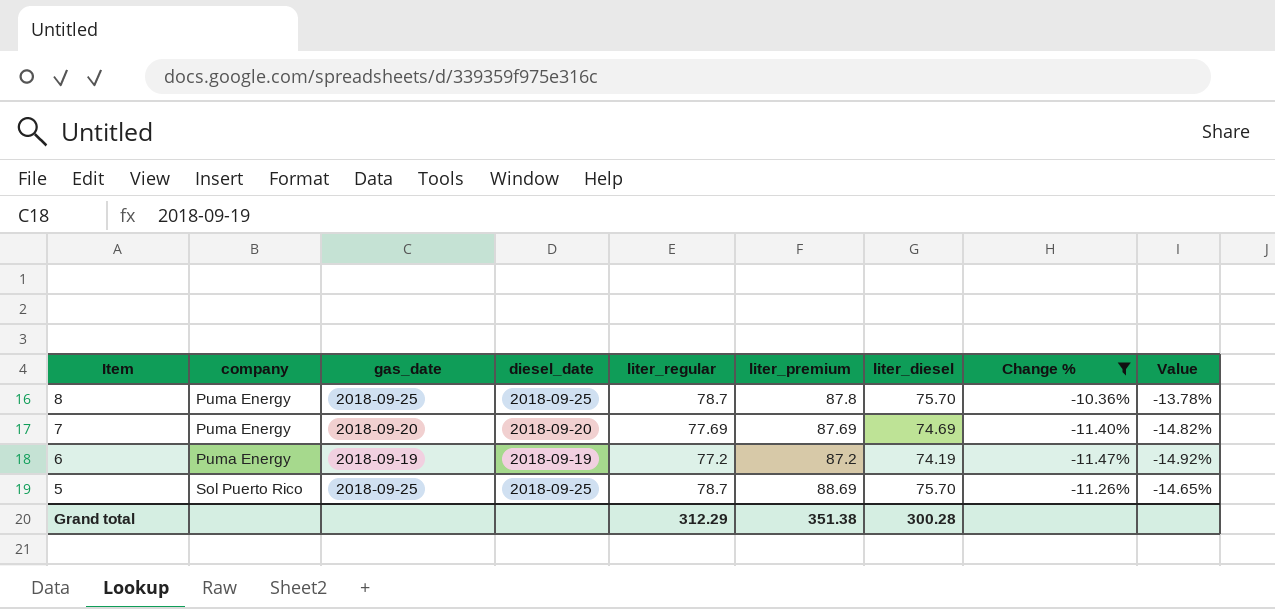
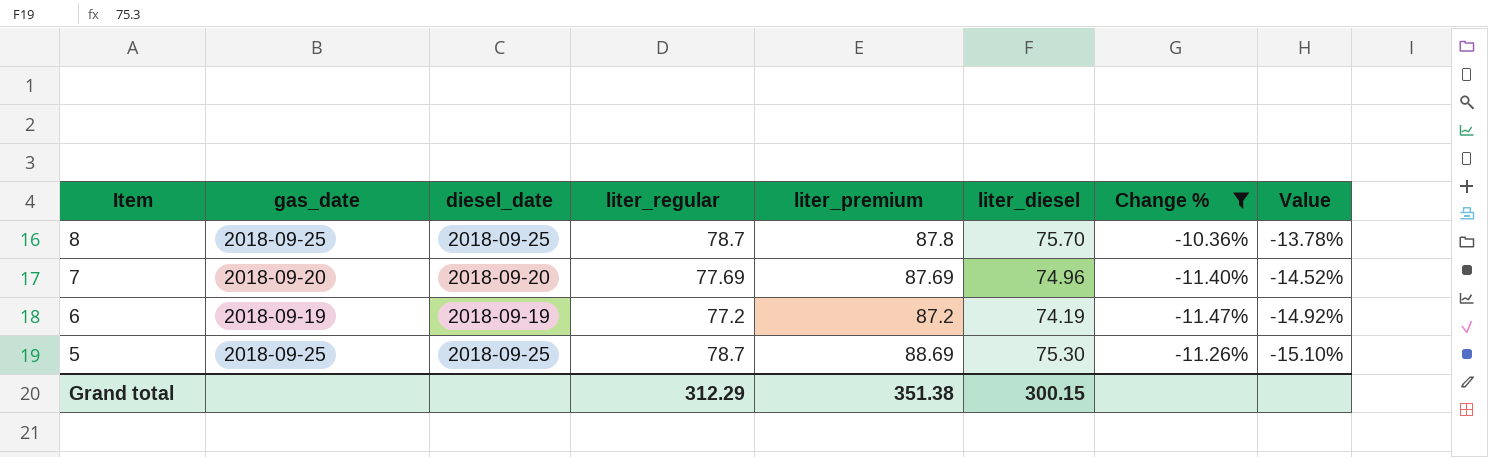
column company | position: 2 -> none
7 | liter_diesel: 74.69 -> 74.96
7 | Value: -14.82% -> -14.52%
5 | liter_diesel: 75.70 -> 75.30
5 | Value: -14.65% -> -15.10%
Grand total | liter_diesel: 300.28 -> 300.15

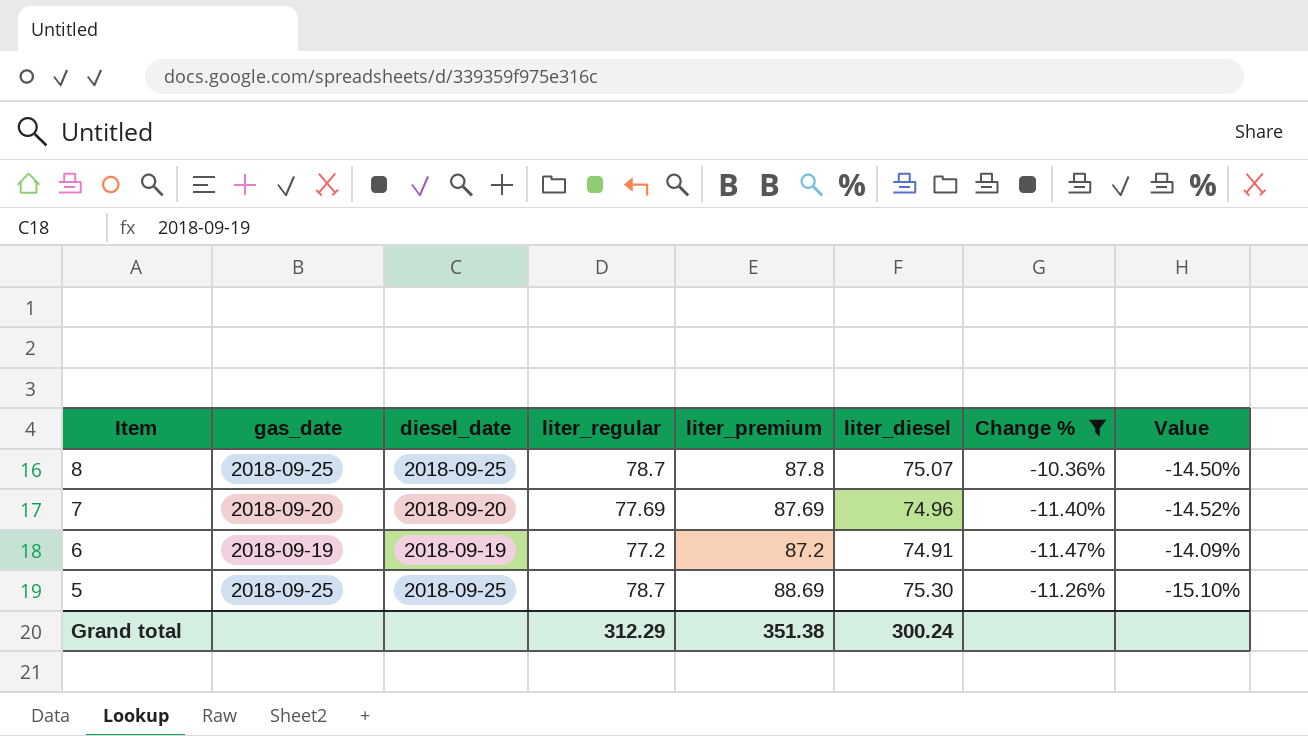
8 | liter_diesel: 75.70 -> 75.07
8 | Value: -13.78% -> -14.50%
6 | liter_diesel: 74.19 -> 74.91
6 | Value: -14.92% -> -14.09%
Grand total | liter_diesel: 300.15 -> 300.24

